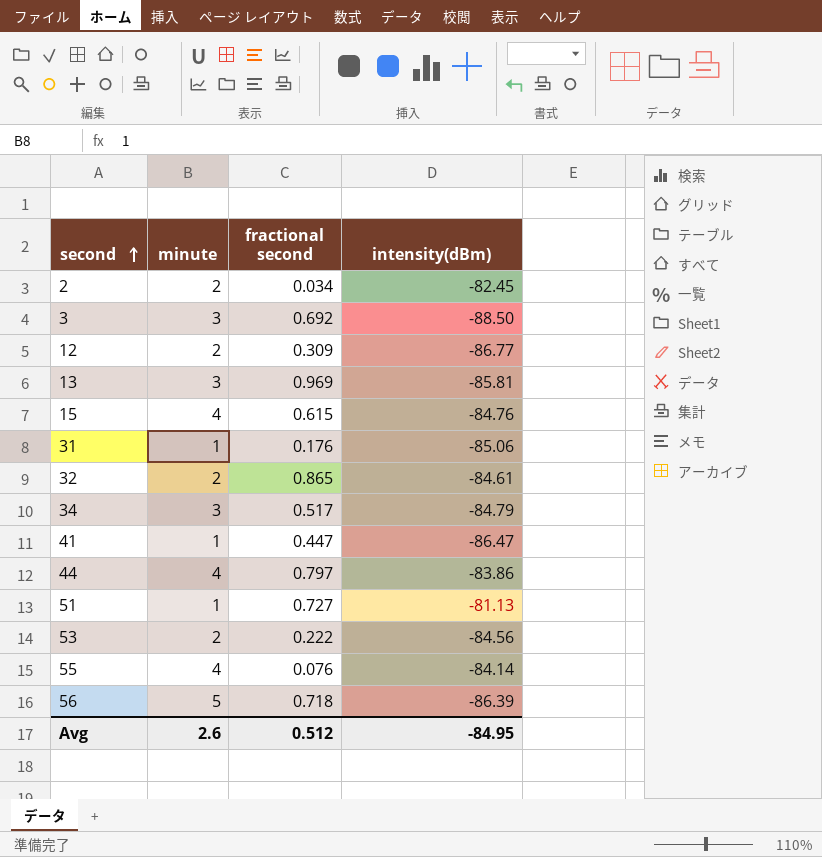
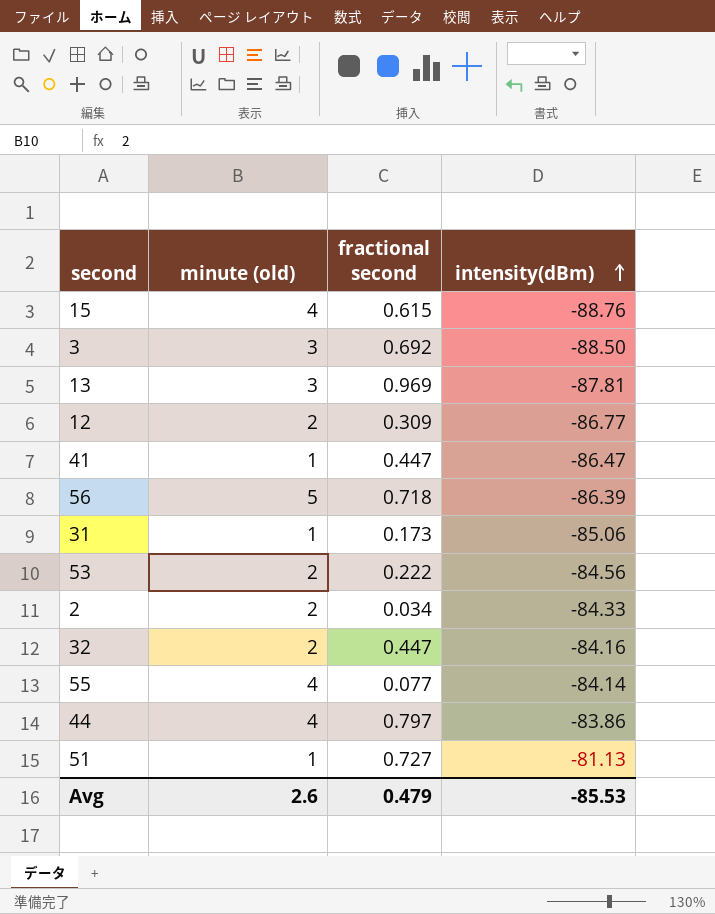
row order: second ascending -> intensity(dBm) ascending
column name: minute -> minute (old)
row 34: 3 | 0.517 | -84.79 -> none
15 | intensity(dBm): -84.76 -> -88.76
13 | intensity(dBm): -85.81 -> -87.81
31 | fractional second: 0.176 -> 0.173
2 | intensity(dBm): -82.45 -> -84.33
32 | fractional second: 0.865 -> 0.447
32 | intensity(dBm): -84.61 -> -84.16
55 | fractional second: 0.076 -> 0.077
Avg | fractional second: 0.512 -> 0.479
Avg | intensity(dBm): -84.95 -> -85.53

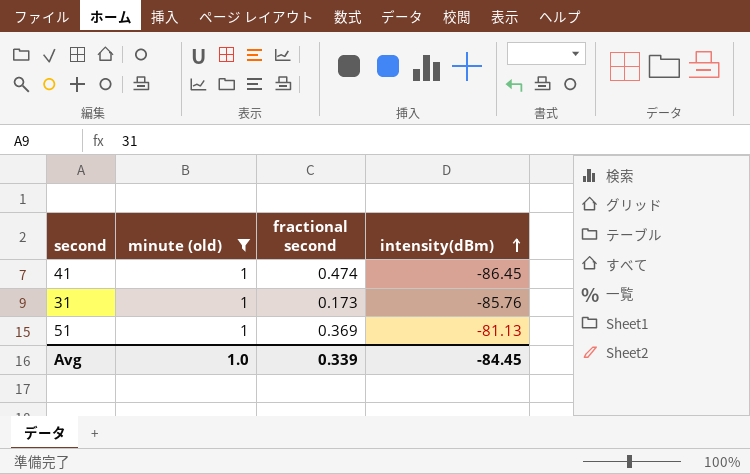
filter: none -> minute (old) = 1
41 | fractional second: 0.447 -> 0.474
41 | intensity(dBm): -86.47 -> -86.45
31 | intensity(dBm): -85.06 -> -85.76
51 | fractional second: 0.727 -> 0.369
Avg | minute (old): 2.6 -> 1.0
Avg | fractional second: 0.479 -> 0.339
Avg | intensity(dBm): -85.53 -> -84.45

